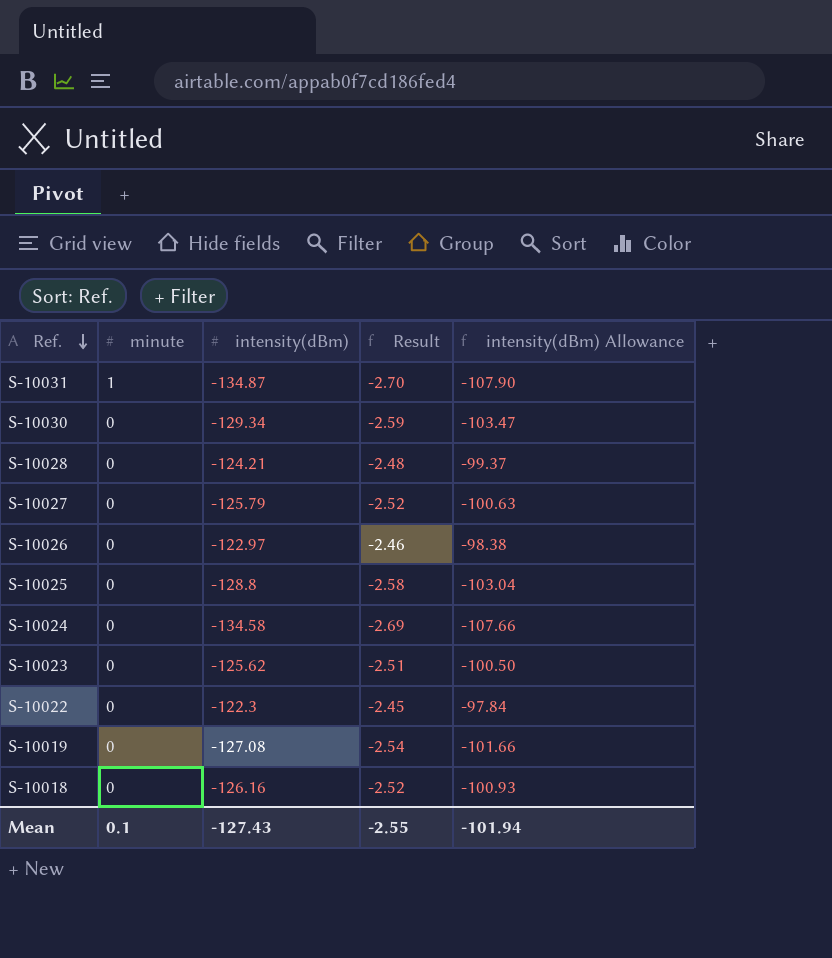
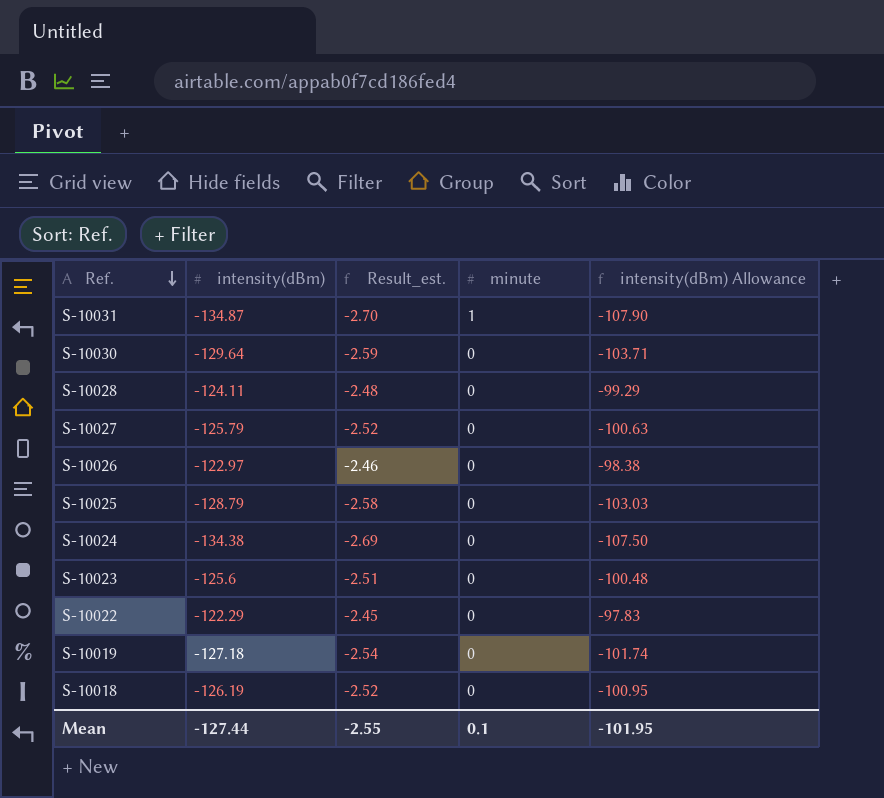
column name: Result -> Result_est.
column minute | position: 2 -> 4
S-10030 | intensity(dBm): -129.34 -> -129.64
S-10030 | intensity(dBm) Allowance: -103.47 -> -103.71
S-10028 | intensity(dBm): -124.21 -> -124.11
S-10028 | intensity(dBm) Allowance: -99.37 -> -99.29
S-10025 | intensity(dBm): -128.8 -> -128.79
S-10025 | intensity(dBm) Allowance: -103.04 -> -103.03
S-10024 | intensity(dBm): -134.58 -> -134.38
S-10024 | intensity(dBm) Allowance: -107.66 -> -107.50
S-10023 | intensity(dBm): -125.62 -> -125.6
S-10023 | intensity(dBm) Allowance: -100.50 -> -100.48
S-10022 | intensity(dBm): -122.3 -> -122.29
S-10022 | intensity(dBm) Allowance: -97.84 -> -97.83
S-10019 | intensity(dBm): -127.08 -> -127.18
S-10019 | intensity(dBm) Allowance: -101.66 -> -101.74
S-10018 | intensity(dBm): -126.16 -> -126.19
S-10018 | intensity(dBm) Allowance: -100.93 -> -100.95
Mean | intensity(dBm): -127.43 -> -127.44
Mean | intensity(dBm) Allowance: -101.94 -> -101.95

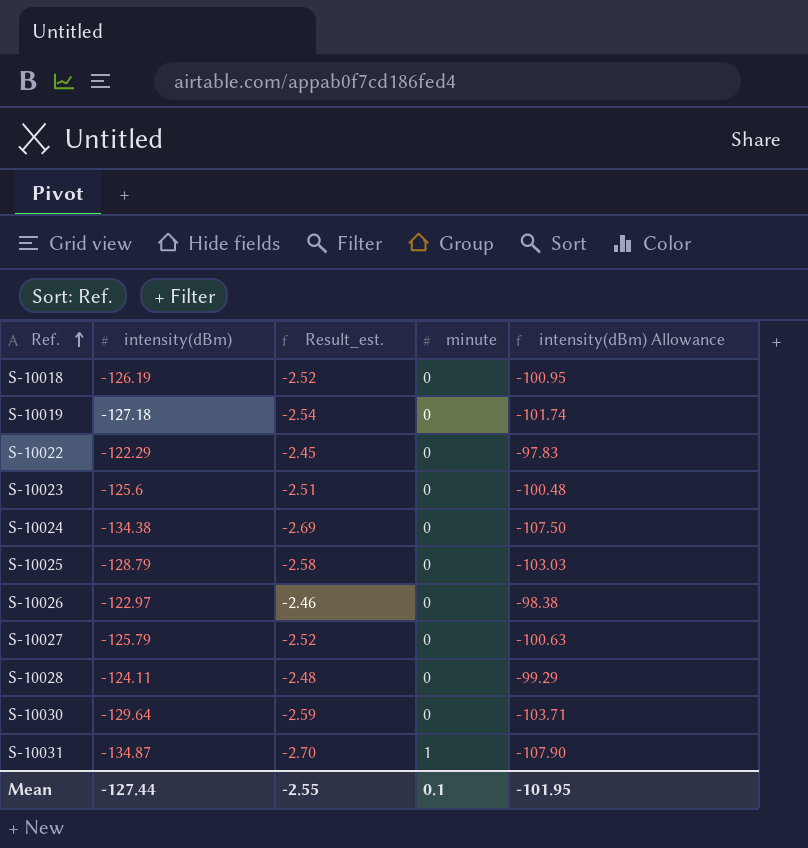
row order: Ref. descending -> Ref. ascending

